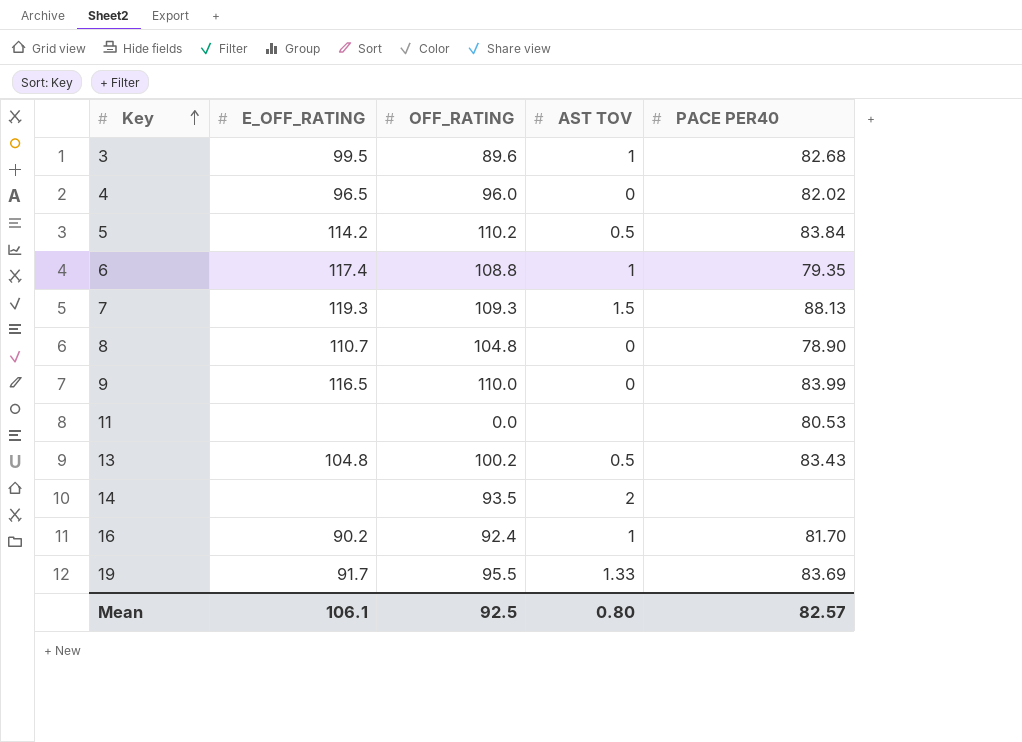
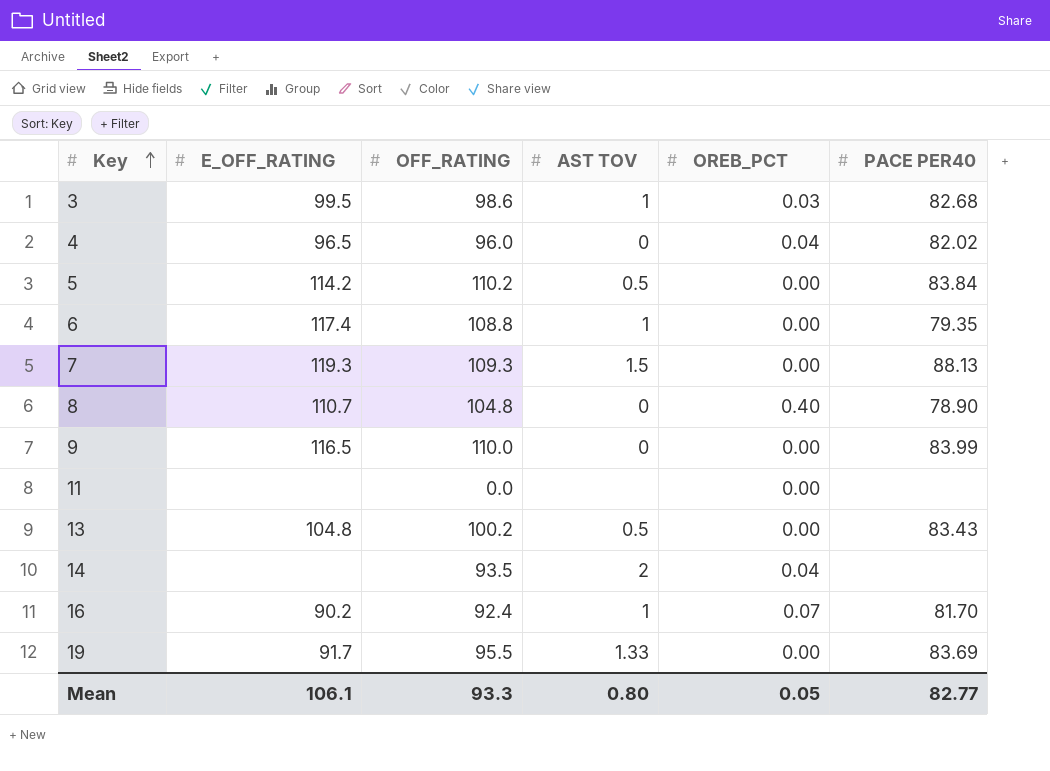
column OREB_PCT | position: none -> 5
3 | OFF_RATING: 89.6 -> 98.6
11 | PACE PER40: 80.53 -> none
Mean | OFF_RATING: 92.5 -> 93.3
Mean | PACE PER40: 82.57 -> 82.77

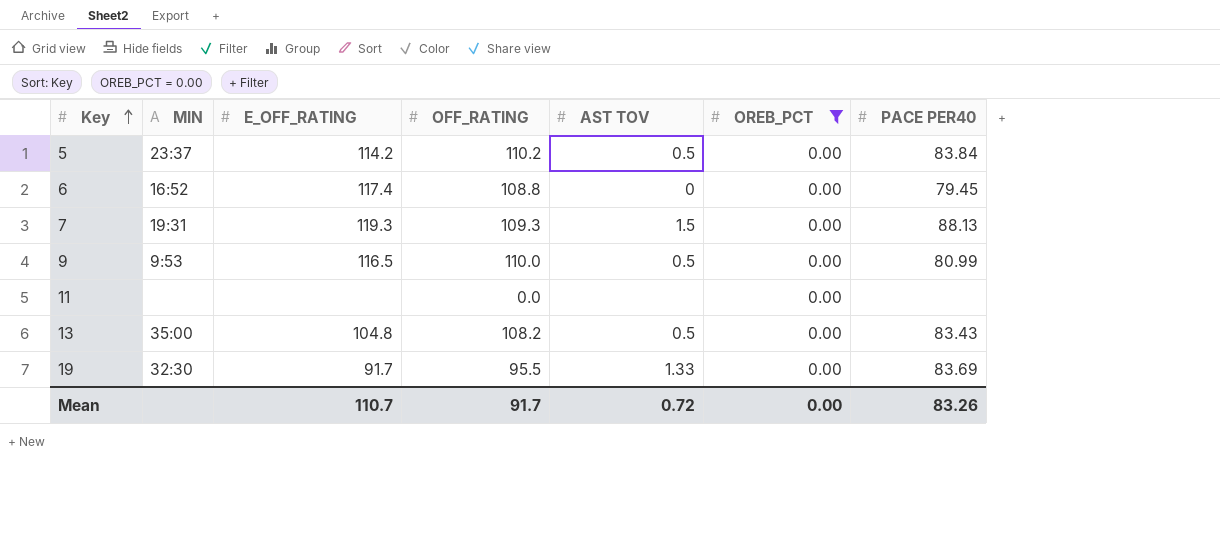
filter: none -> OREB_PCT = 0.00
column MIN | position: none -> 2
6 | AST TOV: 1 -> 0
6 | PACE PER40: 79.35 -> 79.45
9 | AST TOV: 0 -> 0.5
9 | PACE PER40: 83.99 -> 80.99
13 | OFF_RATING: 100.2 -> 108.2
Mean | E_OFF_RATING: 106.1 -> 110.7
Mean | OFF_RATING: 93.3 -> 91.7
Mean | AST TOV: 0.80 -> 0.72
Mean | OREB_PCT: 0.05 -> 0.00
Mean | PACE PER40: 82.77 -> 83.26

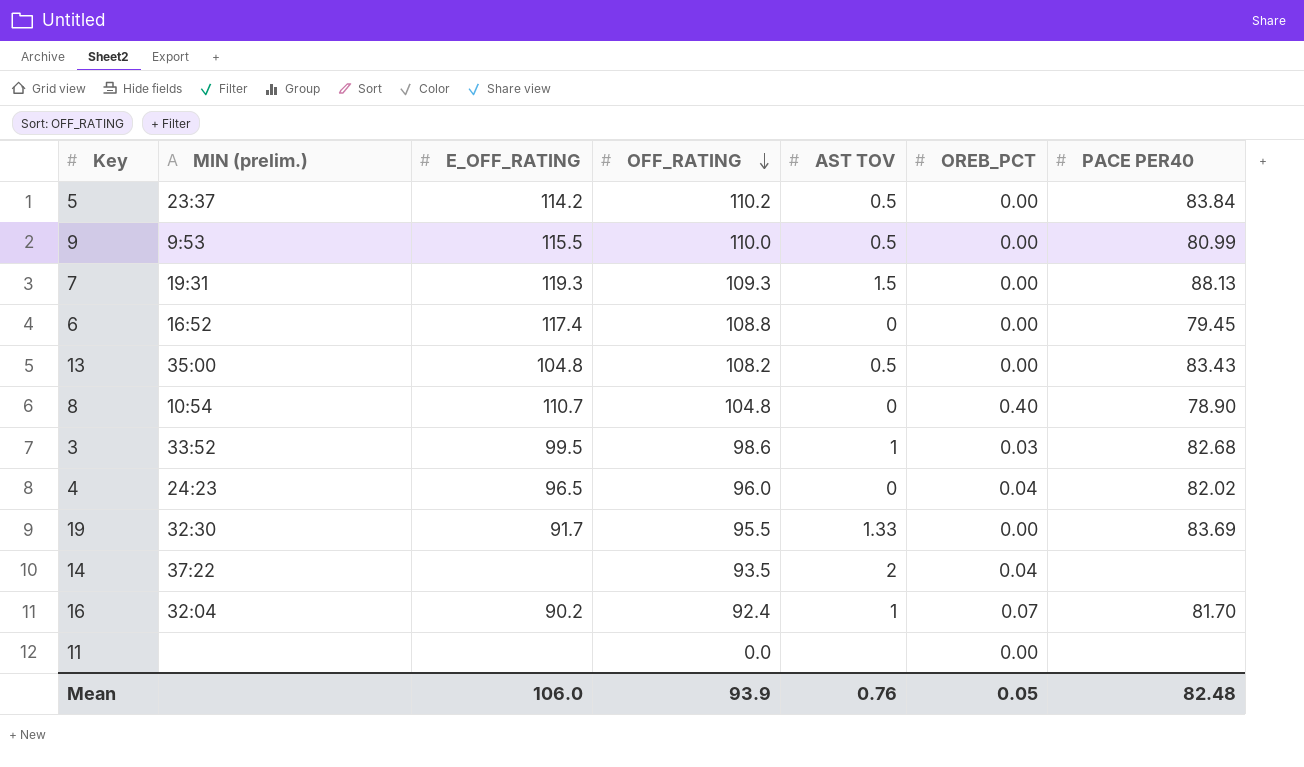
filter: OREB_PCT = 0.00 -> none
row order: Key ascending -> OFF_RATING descending
column name: MIN -> MIN (prelim.)
9 | E_OFF_RATING: 116.5 -> 115.5
Mean | E_OFF_RATING: 110.7 -> 106.0
Mean | OFF_RATING: 91.7 -> 93.9
Mean | AST TOV: 0.72 -> 0.76
Mean | OREB_PCT: 0.00 -> 0.05
Mean | PACE PER40: 83.26 -> 82.48

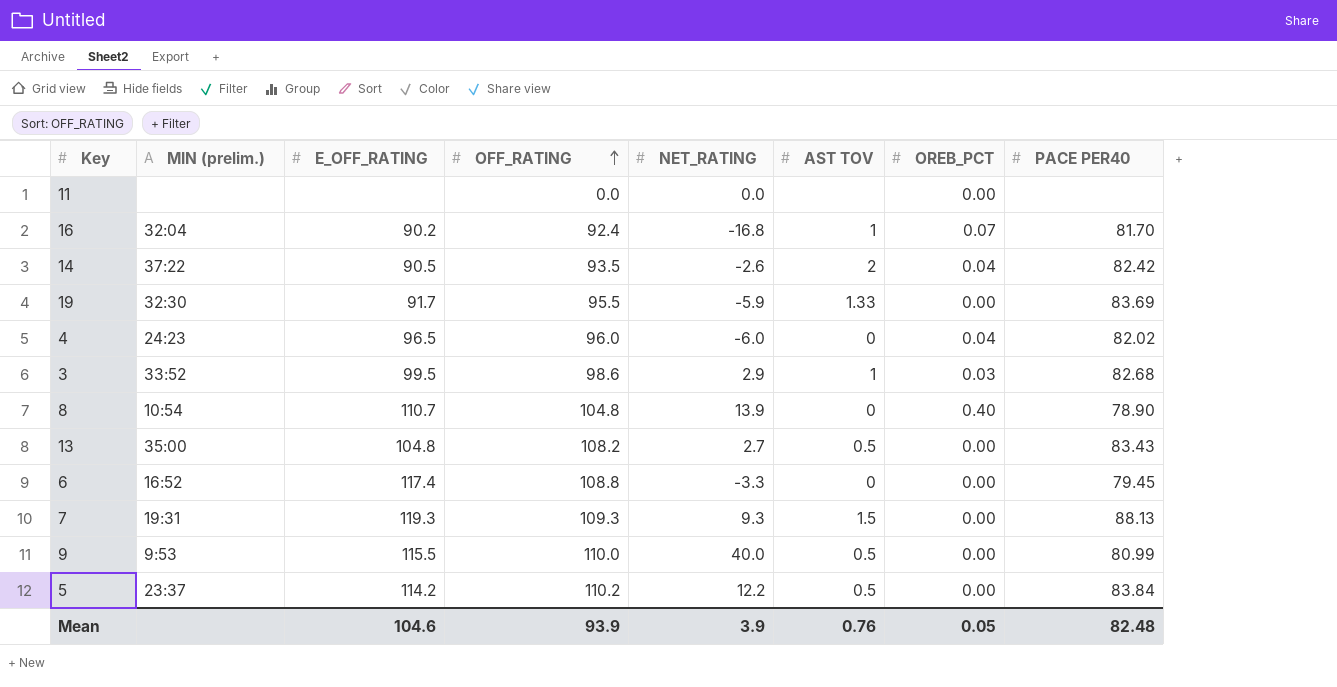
row order: OFF_RATING descending -> OFF_RATING ascending
column NET_RATING | position: none -> 5
14 | E_OFF_RATING: none -> 90.5
14 | PACE PER40: none -> 82.42
Mean | E_OFF_RATING: 106.0 -> 104.6

